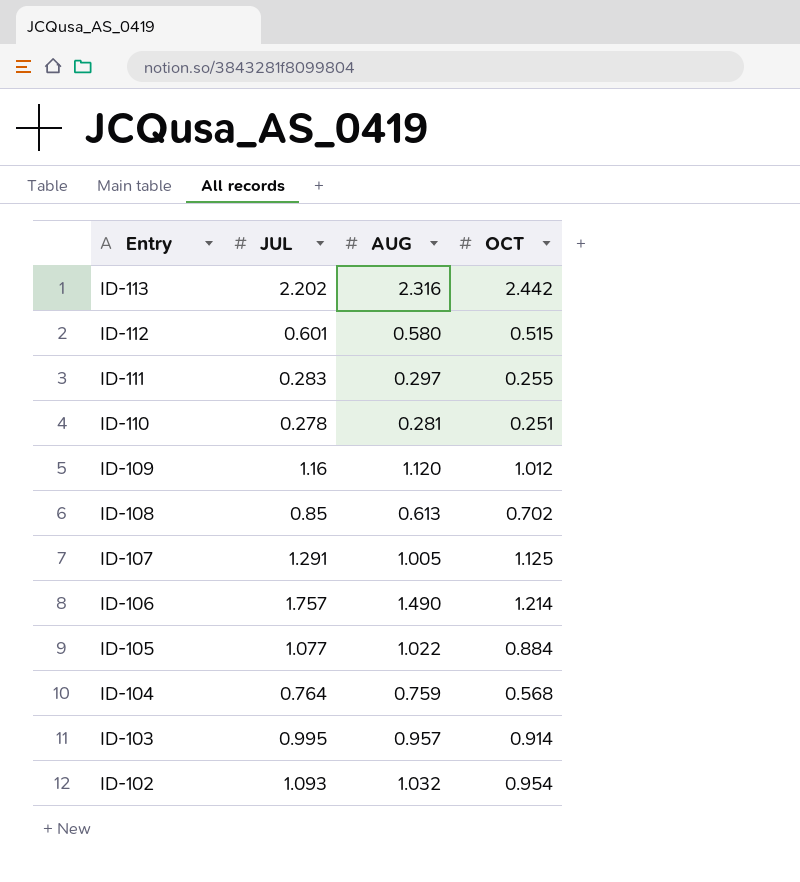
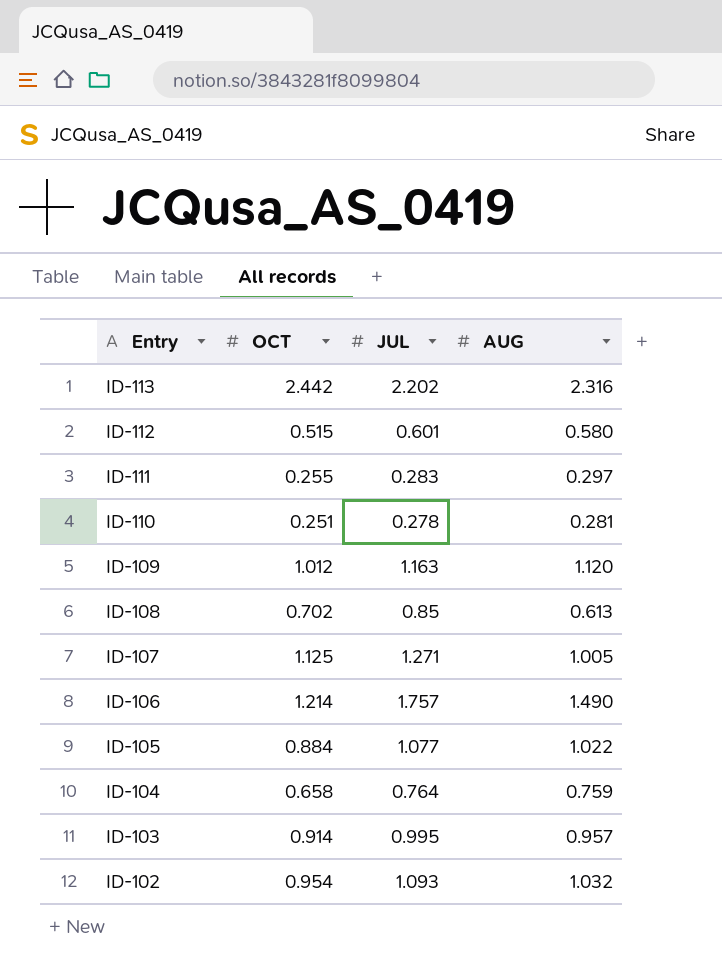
column OCT | position: 4 -> 2
ID-109 | JUL: 1.16 -> 1.163
ID-107 | JUL: 1.291 -> 1.271
ID-104 | OCT: 0.568 -> 0.658

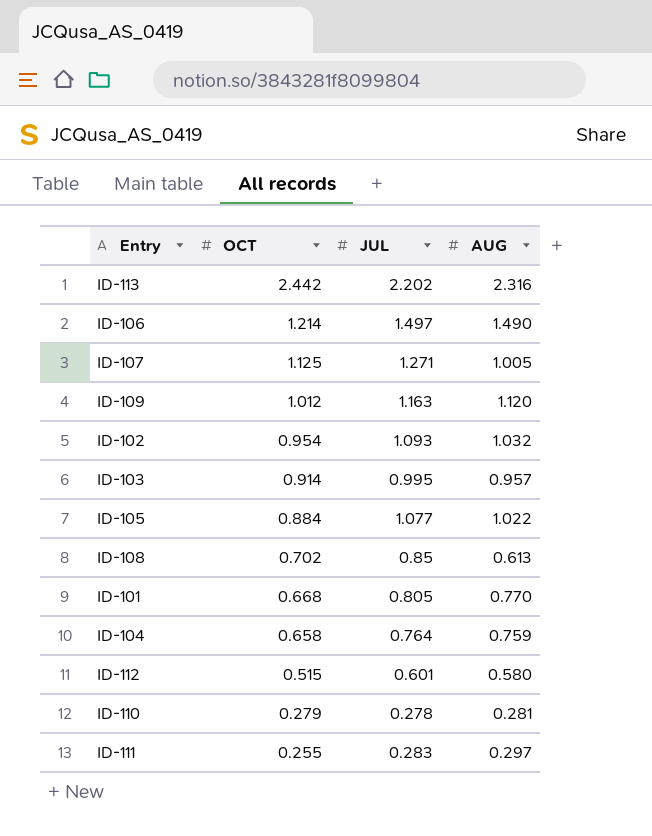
row order: Entry descending -> OCT descending
ID-106 | JUL: 1.757 -> 1.497
row ID-101: none -> 0.668 | 0.805 | 0.770
ID-110 | OCT: 0.251 -> 0.279

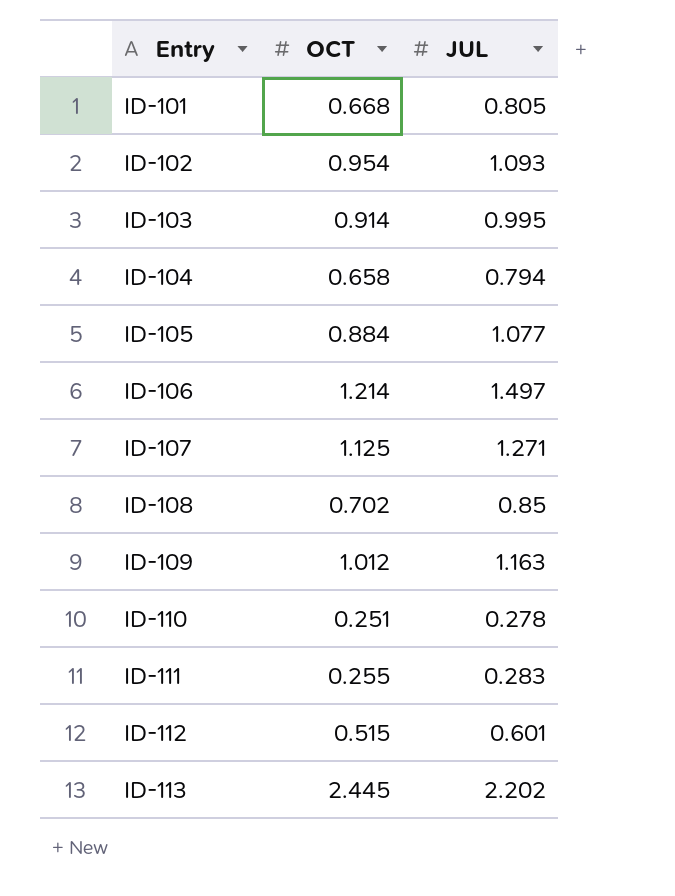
row order: OCT descending -> Entry ascending
column AUG | position: 4 -> none
ID-104 | JUL: 0.764 -> 0.794
ID-110 | OCT: 0.279 -> 0.251
ID-113 | OCT: 2.442 -> 2.445

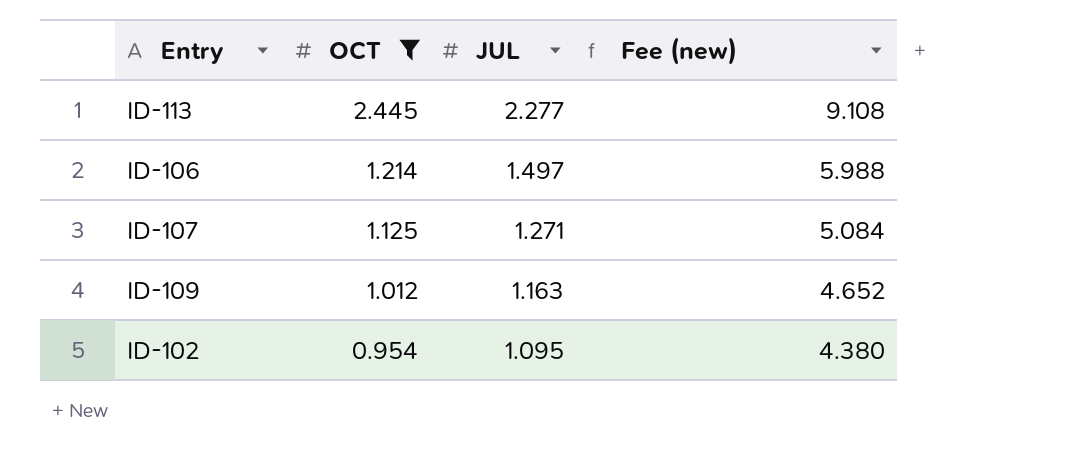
filter: none -> OCT >= 0.954
row order: Entry ascending -> OCT descending
column Fee (new) | formula: none -> [JUL] * 4
ID-113 | JUL: 2.202 -> 2.277
ID-102 | JUL: 1.093 -> 1.095

